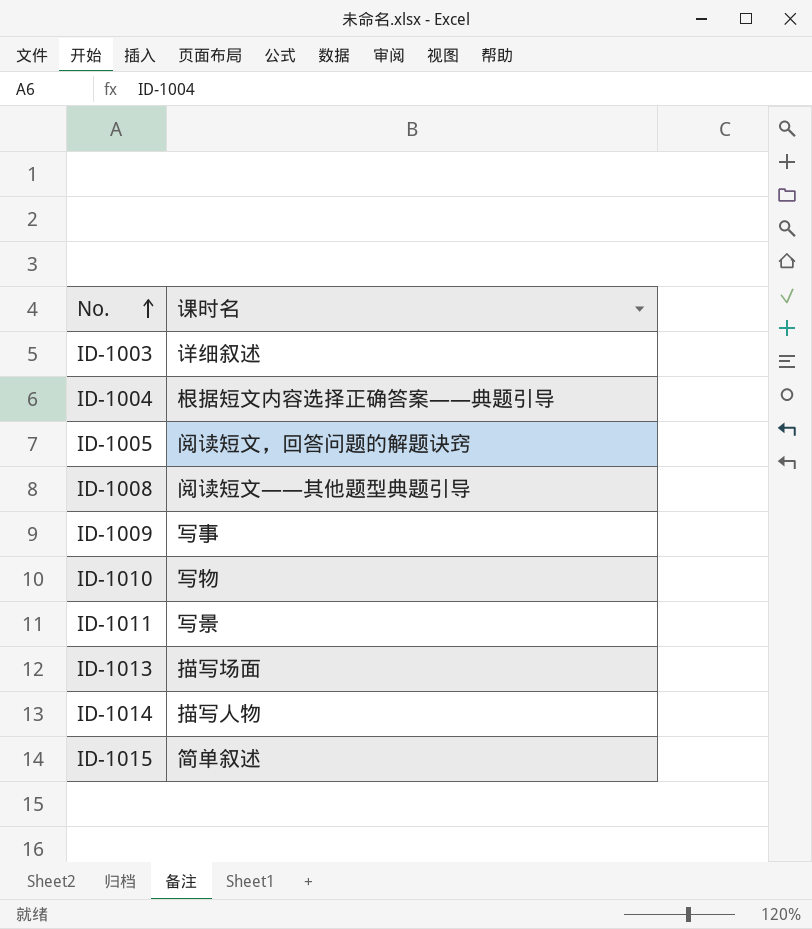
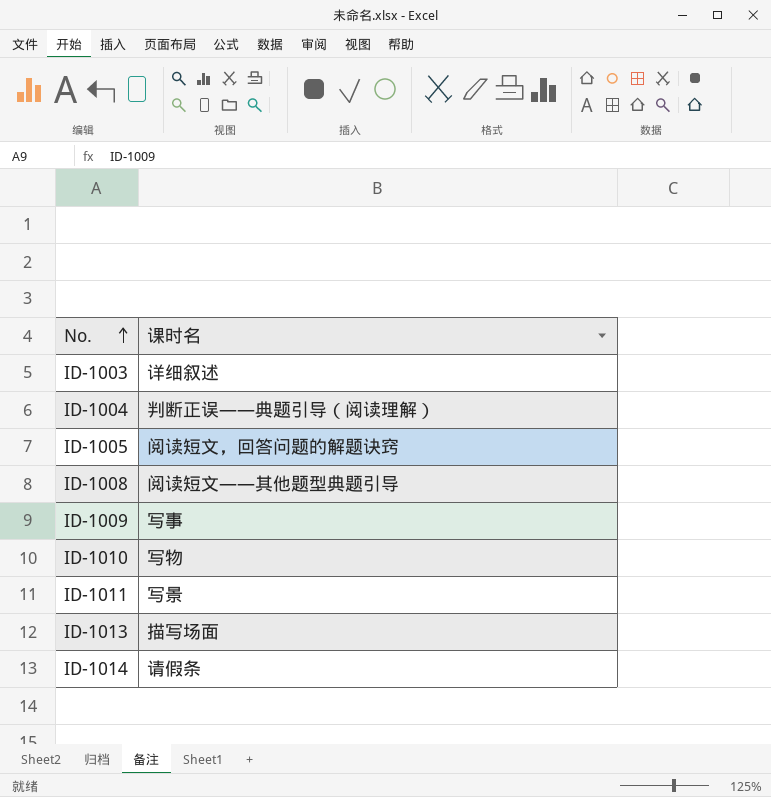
row ID-1015: 简单叙述 -> none
ID-1004 | 课时名: 根据短文内容选择正确答案——典题引导 -> 判断正误——典题引导（阅读理解）
ID-1014 | 课时名: 描写人物 -> 请假条

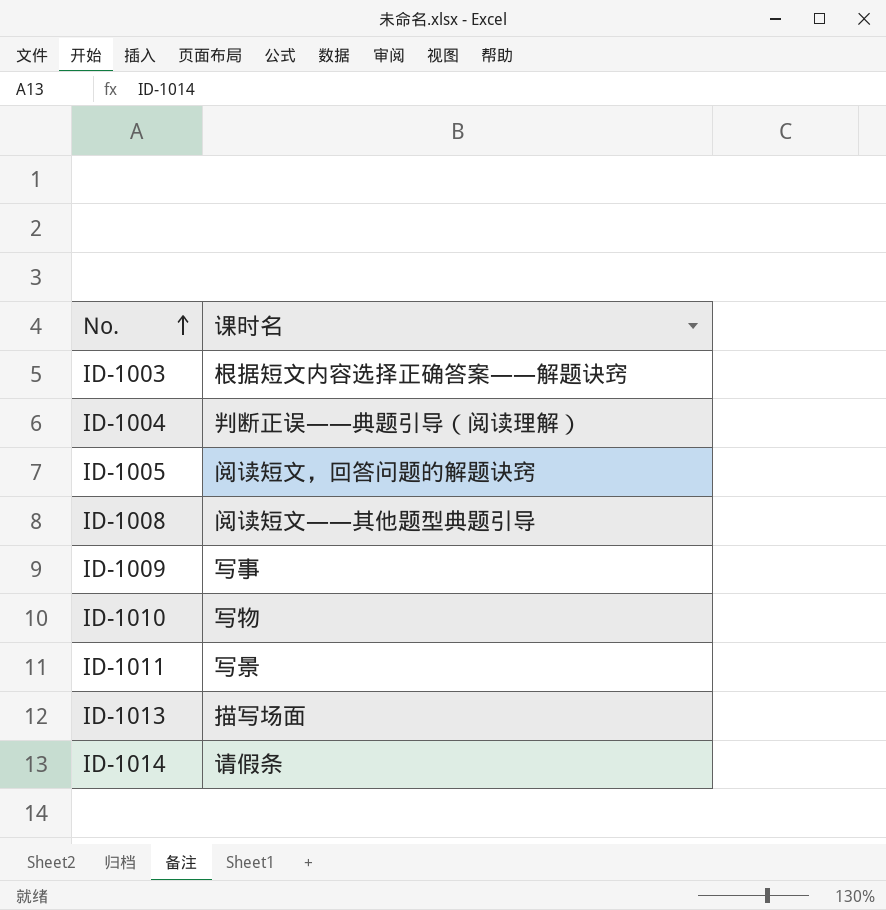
ID-1003 | 课时名: 详细叙述 -> 根据短文内容选择正确答案——解题诀窍

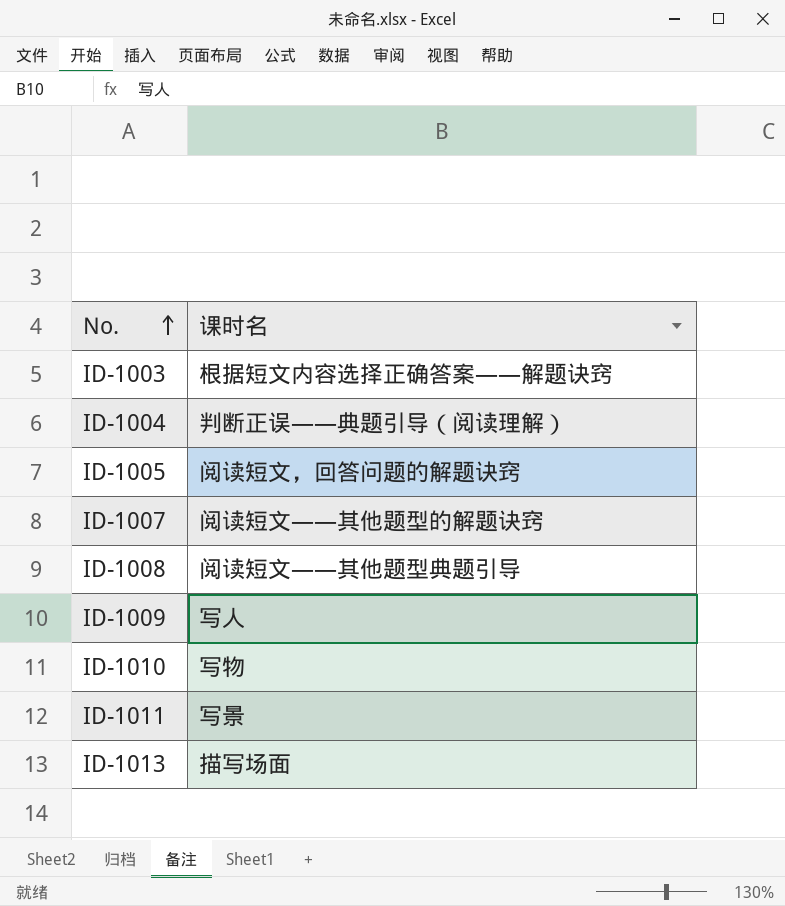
row ID-1014: 请假条 -> none
row ID-1007: none -> 阅读短文——其他题型的解题诀窍
ID-1009 | 课时名: 写事 -> 写人

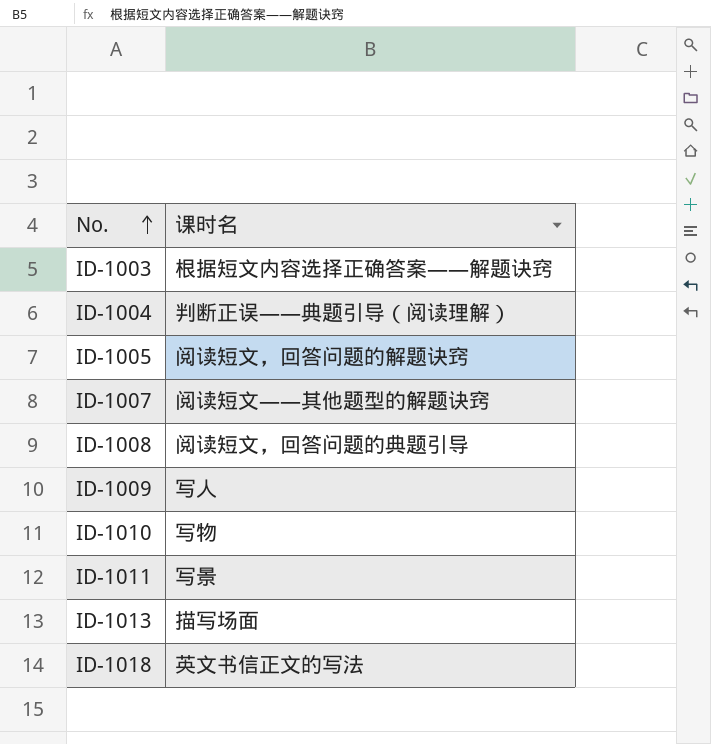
ID-1008 | 课时名: 阅读短文——其他题型典题引导 -> 阅读短文，回答问题的典题引导
row ID-1018: none -> 英文书信正文的写法

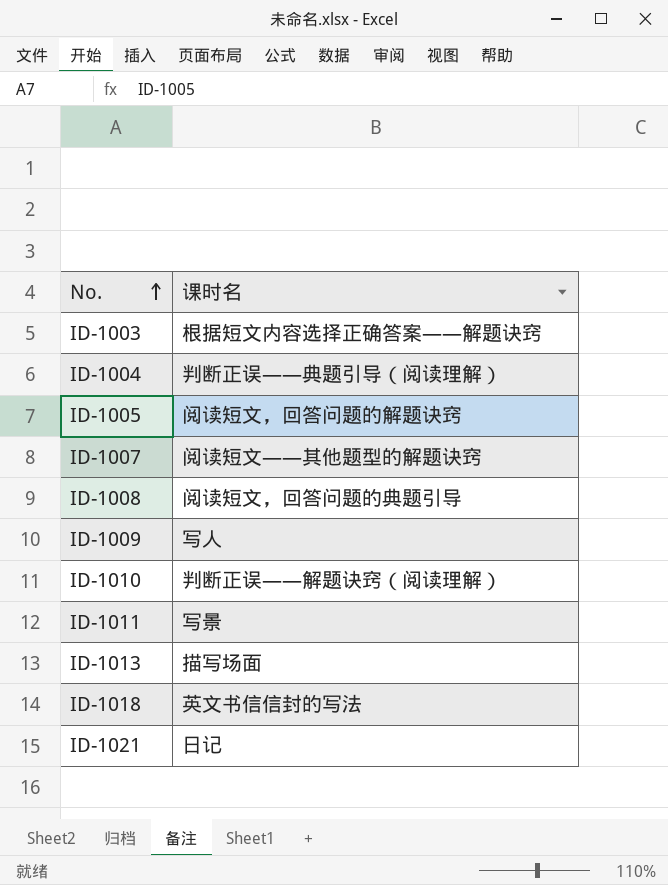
ID-1010 | 课时名: 写物 -> 判断正误——解题诀窍（阅读理解）
ID-1018 | 课时名: 英文书信正文的写法 -> 英文书信信封的写法
row ID-1021: none -> 日记

